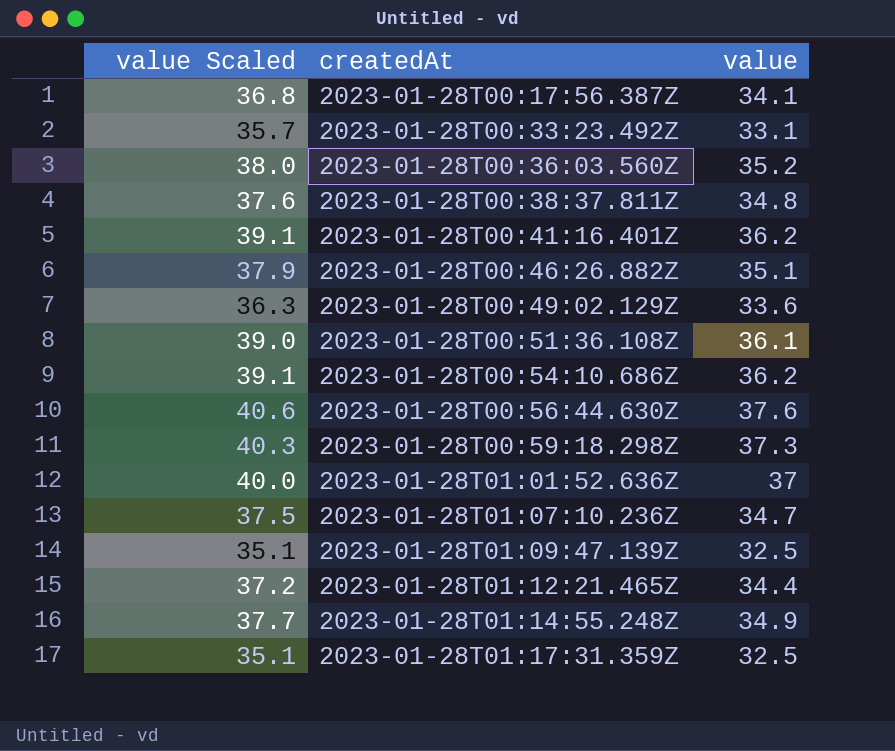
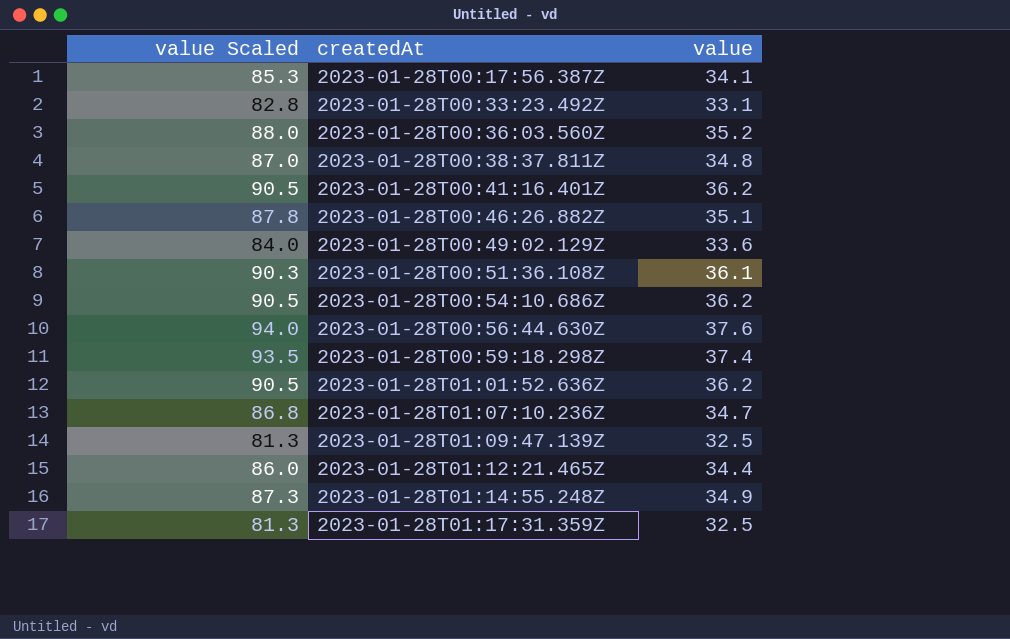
column value Scaled | formula: [value] * 1.08 -> [value] * 2.5
2023-01-28T00:59:18.298Z | value: 37.3 -> 37.4
2023-01-28T01:01:52.636Z | value: 37 -> 36.2

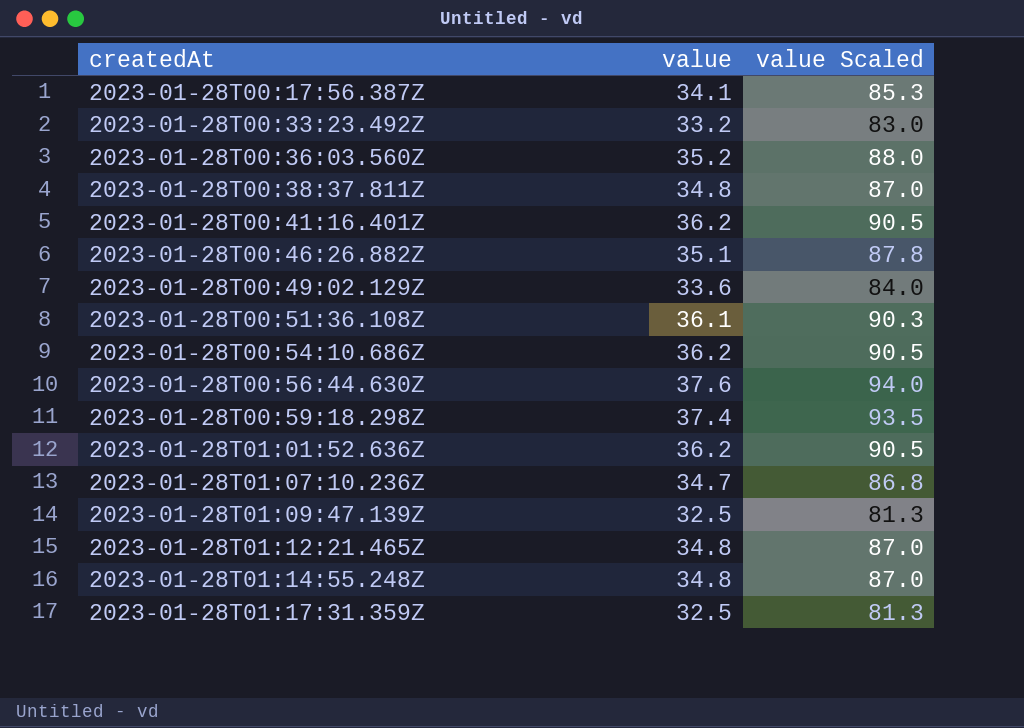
column value Scaled | position: 1 -> 3
2023-01-28T00:33:23.492Z | value: 33.1 -> 33.2
2023-01-28T00:33:23.492Z | value Scaled: 82.8 -> 83.0
2023-01-28T01:12:21.465Z | value: 34.4 -> 34.8
2023-01-28T01:12:21.465Z | value Scaled: 86.0 -> 87.0
2023-01-28T01:14:55.248Z | value: 34.9 -> 34.8
2023-01-28T01:14:55.248Z | value Scaled: 87.3 -> 87.0

